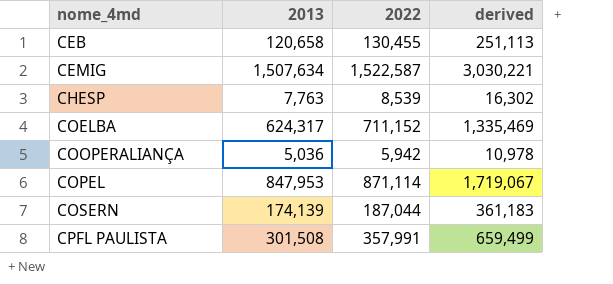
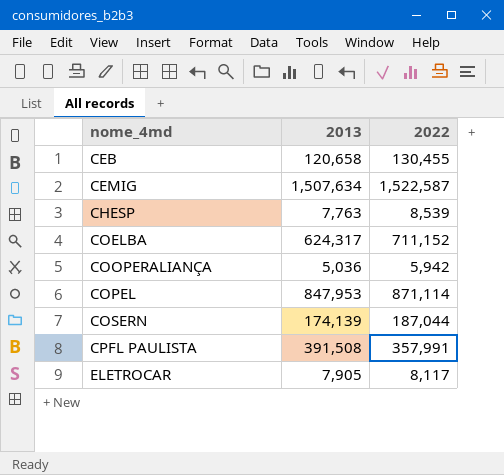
column derived | formula: [2013] + [2022] -> none
CPFL PAULISTA | 2013: 301,508 -> 391,508
row ELETROCAR: none -> 7,905 | 8,117

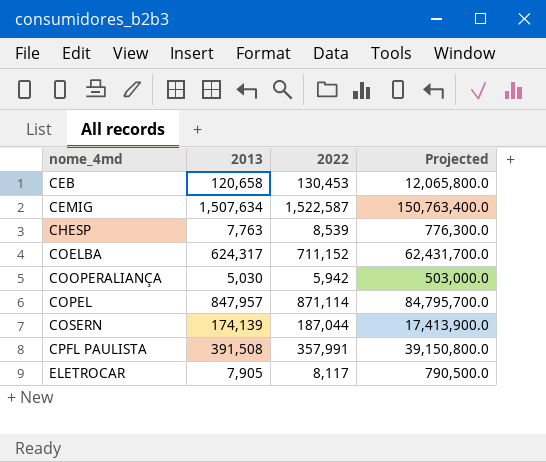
column Projected | formula: none -> [2013] * 100
CEB | 2022: 130,455 -> 130,453
COOPERALIANÇA | 2013: 5,036 -> 5,030
COPEL | 2013: 847,953 -> 847,957

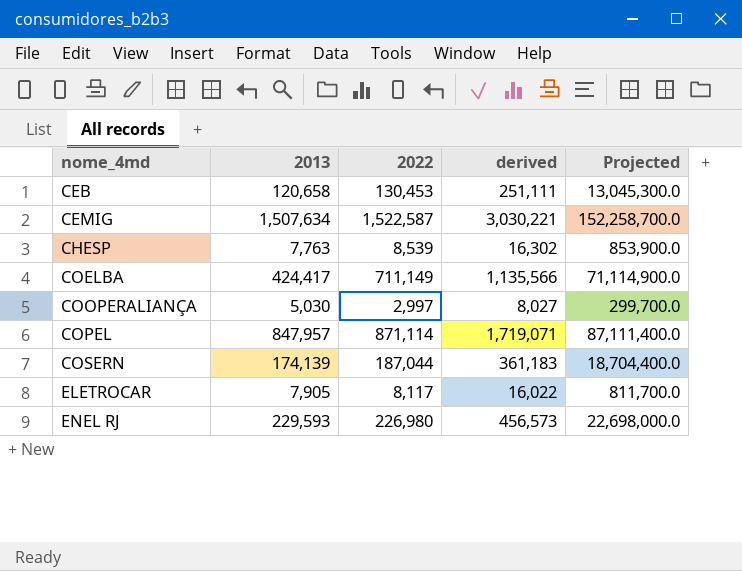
column derived | formula: none -> [2013] + [2022]
column Projected | formula: [2013] * 100 -> [2022] * 100
row CPFL PAULISTA: 391,508 | 357,991 | 39,150,800.0 -> none
COELBA | 2013: 624,317 -> 424,417
COELBA | 2022: 711,152 -> 711,149
COOPERALIANÇA | 2022: 5,942 -> 2,997
row ENEL RJ: none -> 229,593 | 226,980 | 456,573 | 22,698,000.0

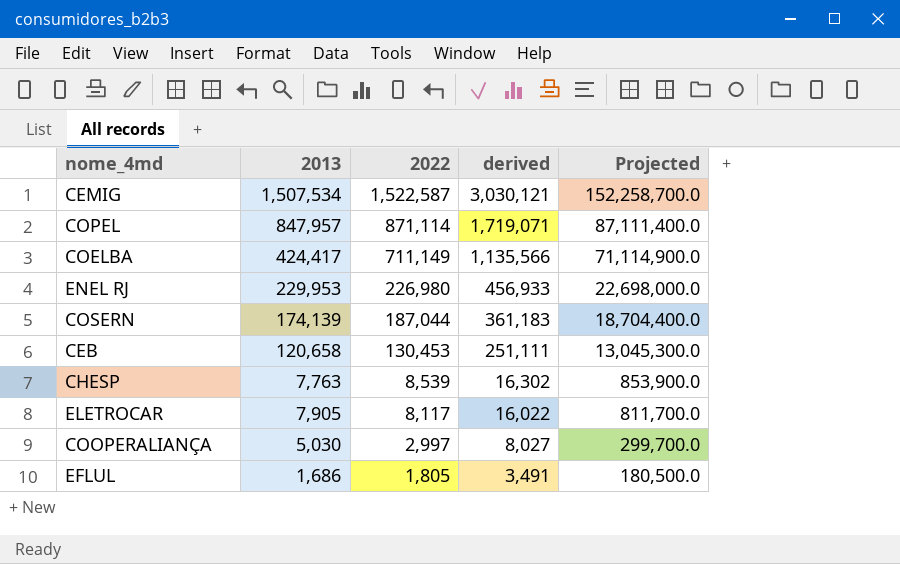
row order: nome_4md ascending -> 2022 descending
CEMIG | 2013: 1,507,634 -> 1,507,534
CEMIG | derived: 3,030,221 -> 3,030,121
ENEL RJ | 2013: 229,593 -> 229,953
ENEL RJ | derived: 456,573 -> 456,933
row EFLUL: none -> 1,686 | 1,805 | 3,491 | 180,500.0

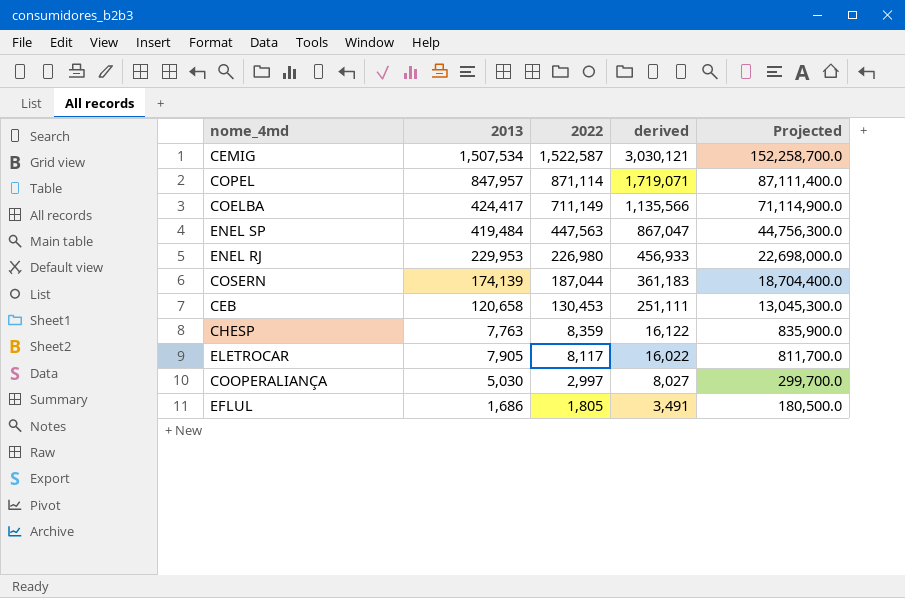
row ENEL SP: none -> 419,484 | 447,563 | 867,047 | 44,756,300.0
CHESP | 2022: 8,539 -> 8,359
CHESP | derived: 16,302 -> 16,122
CHESP | Projected: 853,900.0 -> 835,900.0

